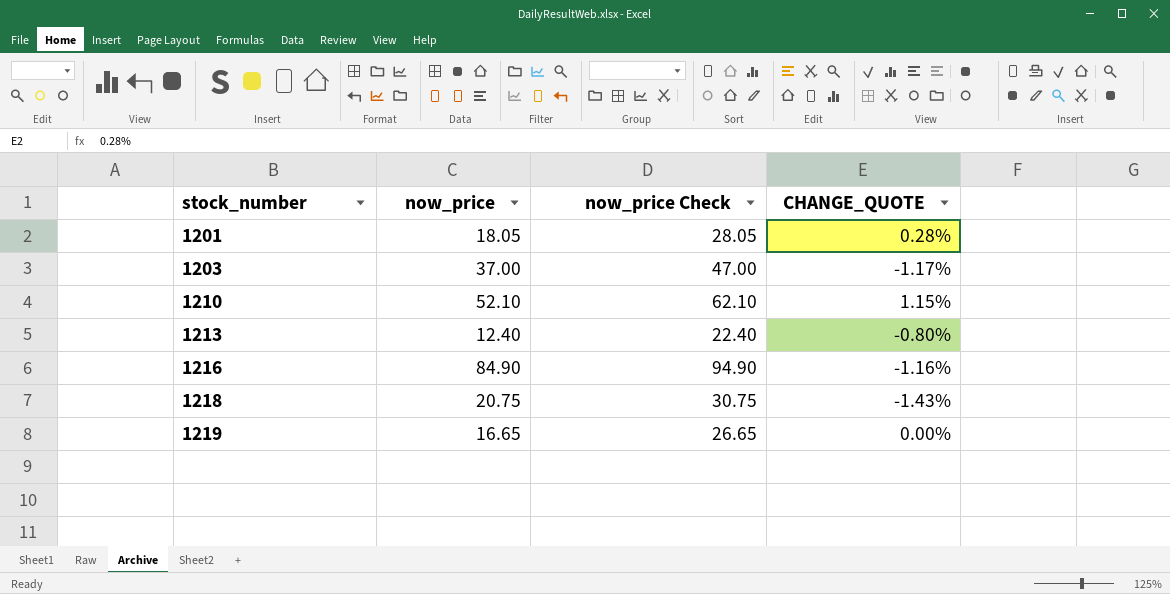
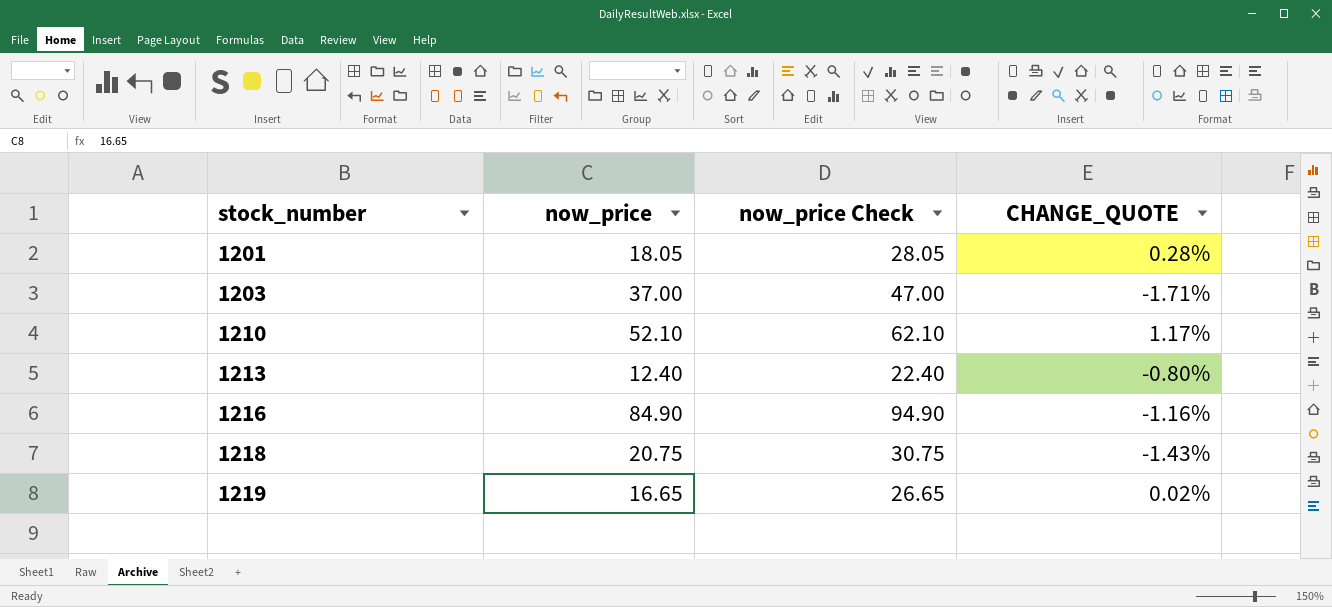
1203 | CHANGE_QUOTE: -1.17% -> -1.71%
1210 | CHANGE_QUOTE: 1.15% -> 1.17%
1219 | CHANGE_QUOTE: 0.00% -> 0.02%

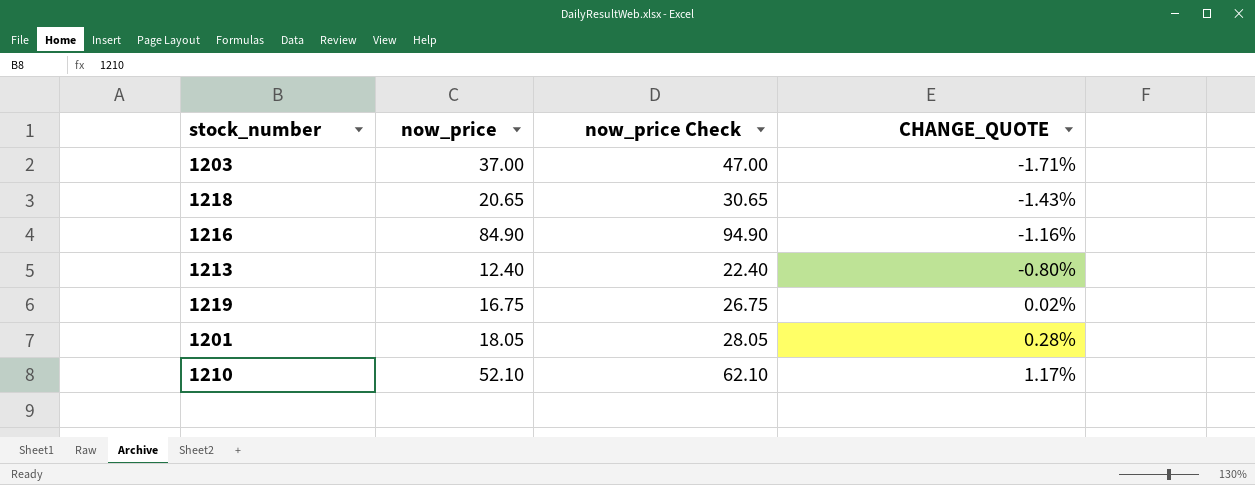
row order: stock_number ascending -> CHANGE_QUOTE ascending
1218 | now_price: 20.75 -> 20.65
1218 | now_price Check: 30.75 -> 30.65
1219 | now_price: 16.65 -> 16.75
1219 | now_price Check: 26.65 -> 26.75

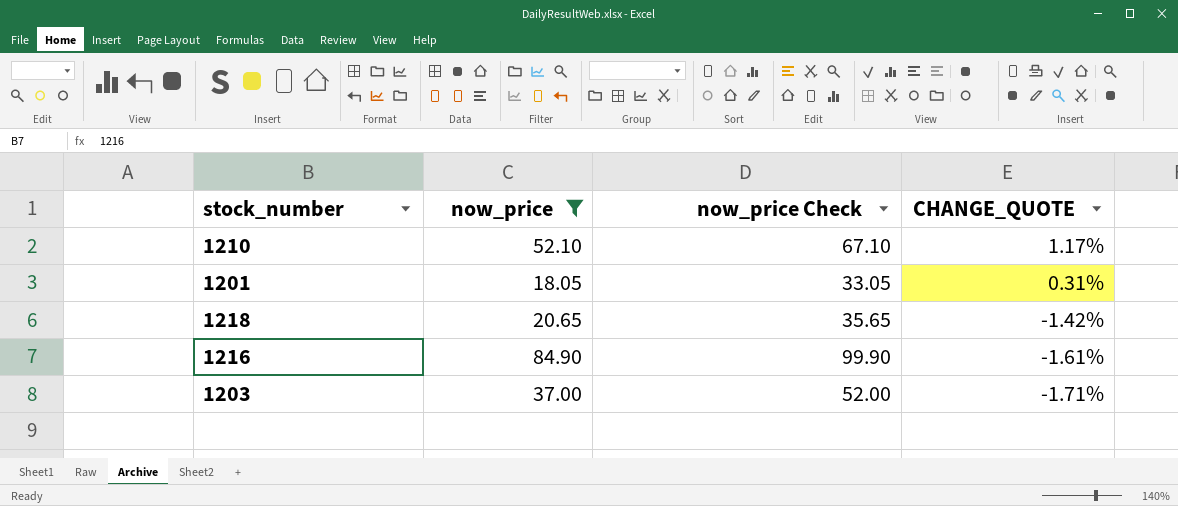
filter: none -> now_price >= 18.05
row order: CHANGE_QUOTE ascending -> CHANGE_QUOTE descending
column now_price Check | formula: [now_price] + 10 -> [now_price] + 15
1201 | CHANGE_QUOTE: 0.28% -> 0.31%
1218 | CHANGE_QUOTE: -1.43% -> -1.42%
1216 | CHANGE_QUOTE: -1.16% -> -1.61%

